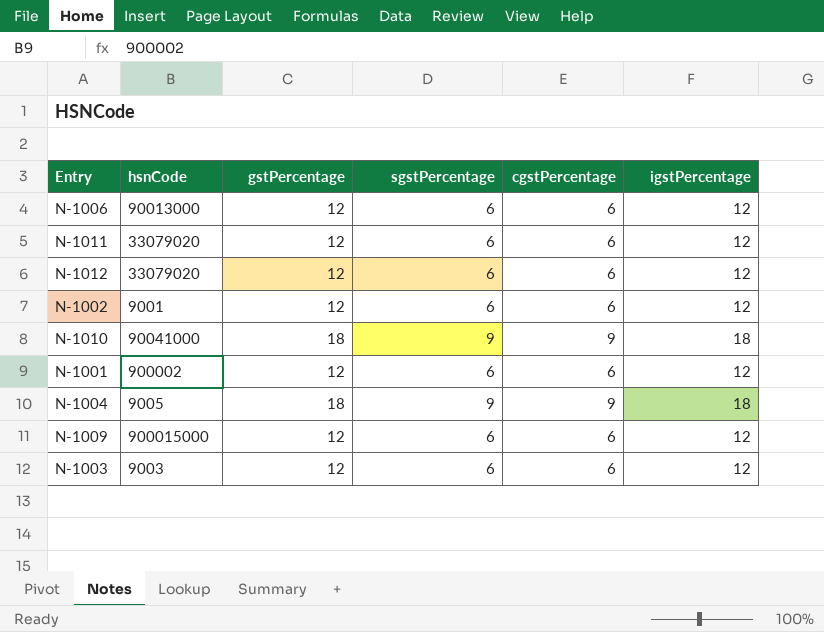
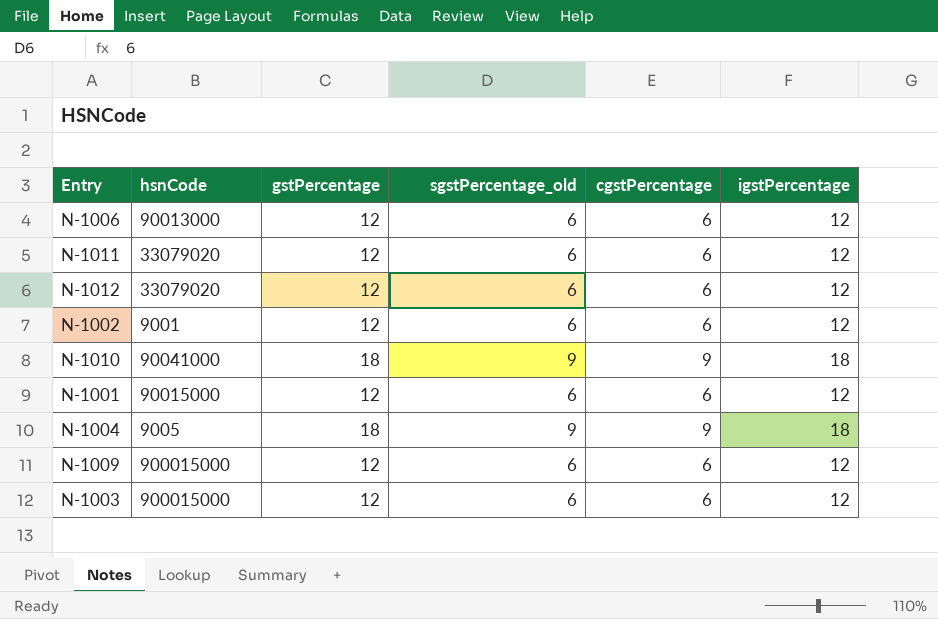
column name: sgstPercentage -> sgstPercentage_old
N-1001 | hsnCode: 900002 -> 90015000
N-1003 | hsnCode: 9003 -> 900015000

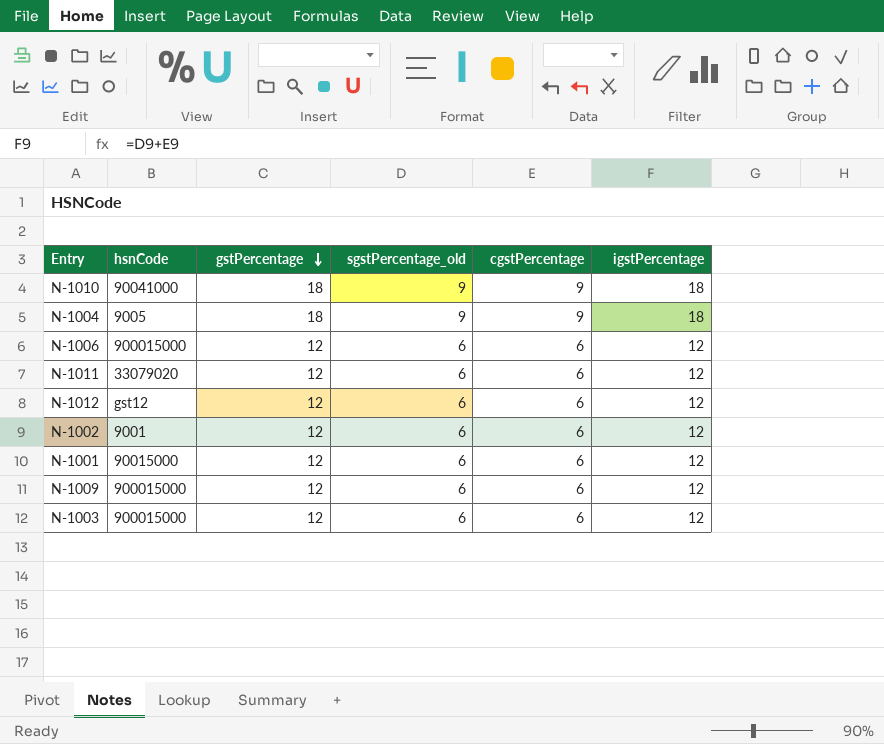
row order: none -> gstPercentage descending
N-1006 | hsnCode: 90013000 -> 900015000
N-1012 | hsnCode: 33079020 -> gst12

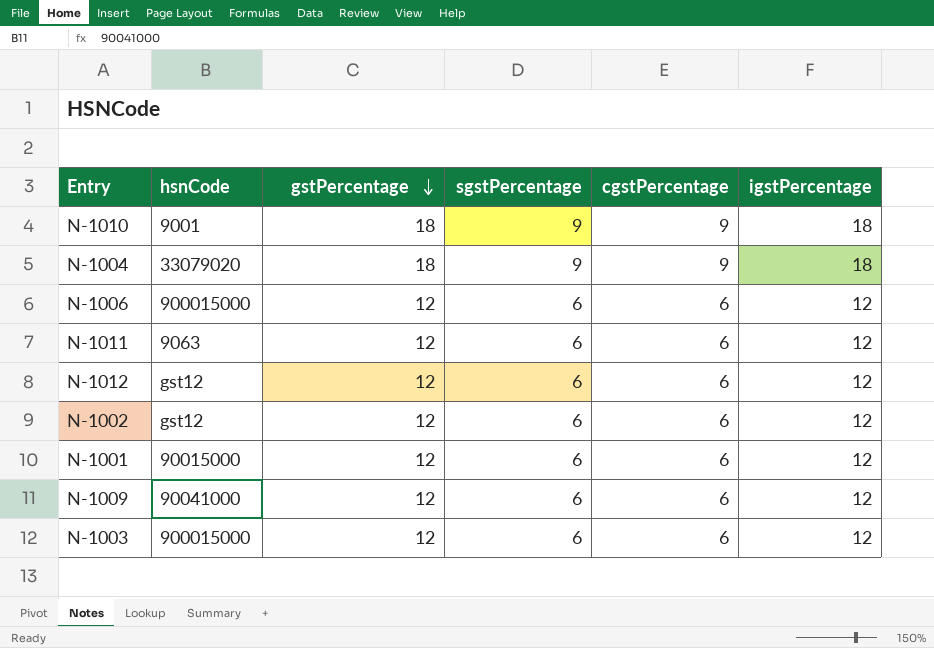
column name: sgstPercentage_old -> sgstPercentage
N-1010 | hsnCode: 90041000 -> 9001
N-1004 | hsnCode: 9005 -> 33079020
N-1011 | hsnCode: 33079020 -> 9063
N-1002 | hsnCode: 9001 -> gst12
N-1009 | hsnCode: 900015000 -> 90041000

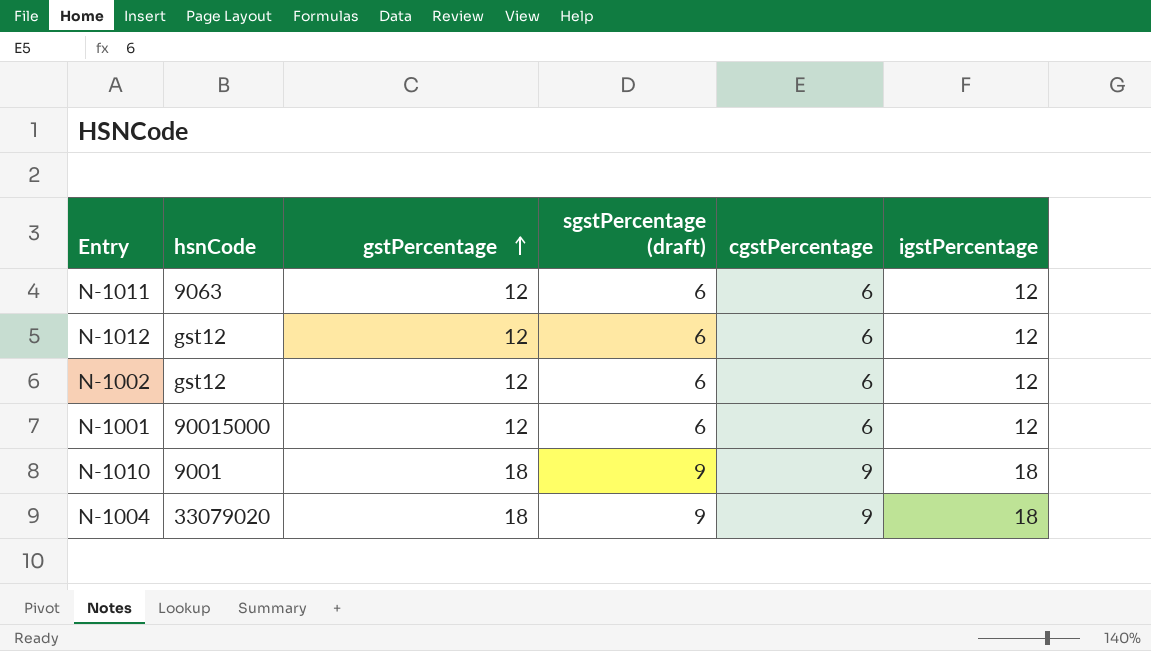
row order: gstPercentage descending -> gstPercentage ascending
column name: sgstPercentage -> sgstPercentage (draft)
row N-1006: 900015000 | 12 | 6 | 6 | 12 -> none
row N-1009: 90041000 | 12 | 6 | 6 | 12 -> none
row N-1003: 900015000 | 12 | 6 | 6 | 12 -> none

